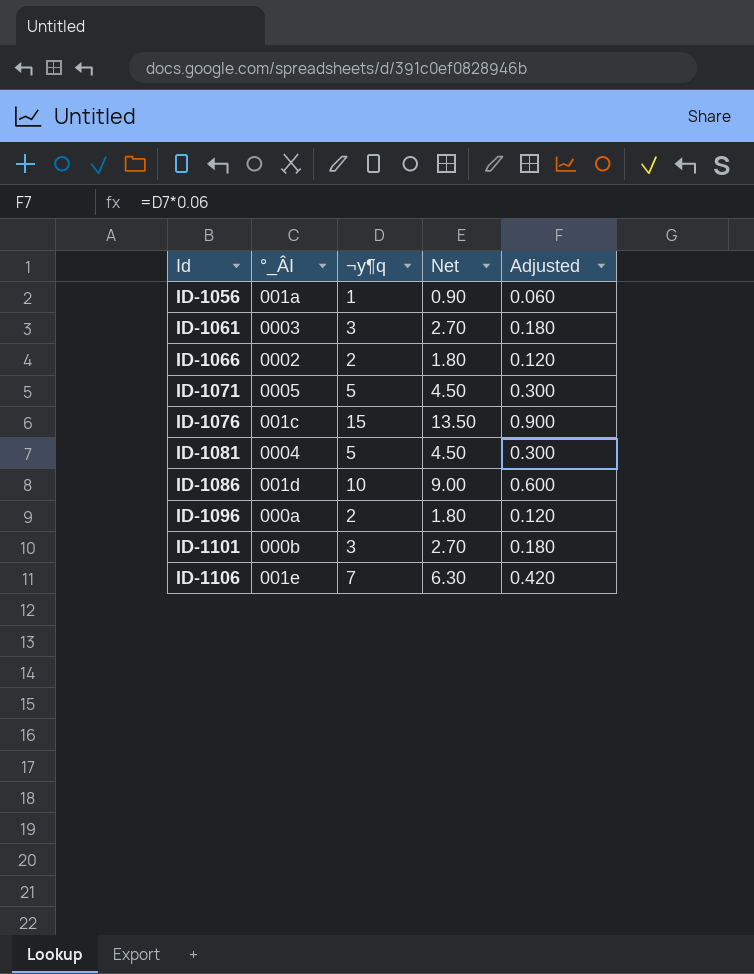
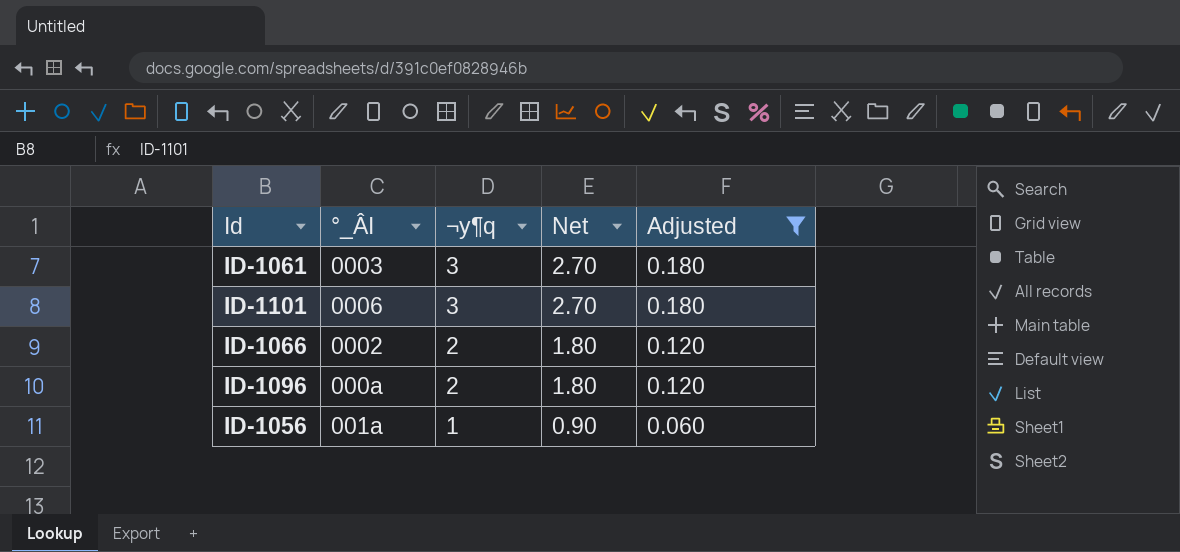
filter: none -> Adjusted <= 0.180
row order: Id ascending -> ¬y¶q descending
ID-1101 | °_ÂI: 000b -> 0006

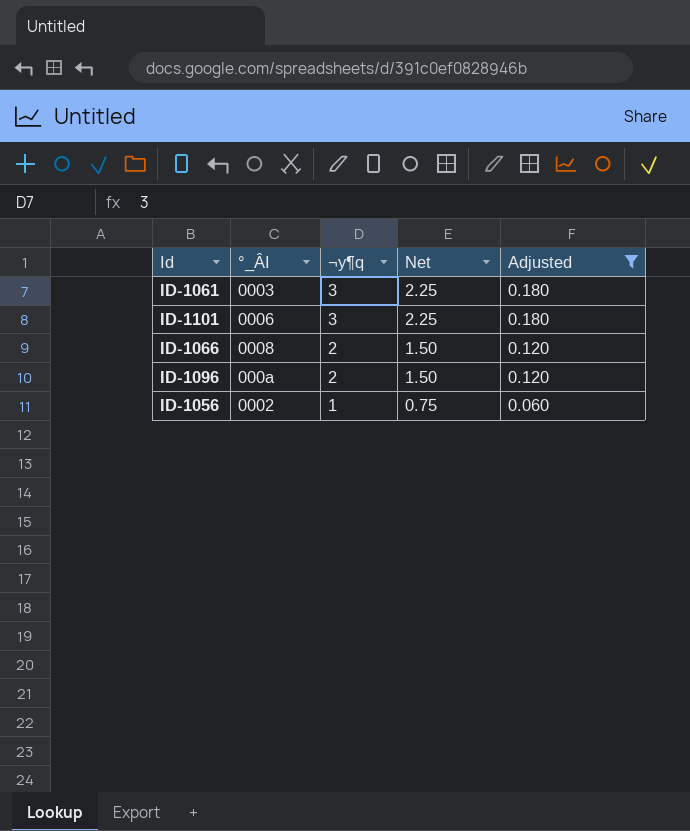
column Net | formula: [¬y¶q] * 0.9 -> [¬y¶q] * 0.75
ID-1066 | °_ÂI: 0002 -> 0008
ID-1056 | °_ÂI: 001a -> 0002

